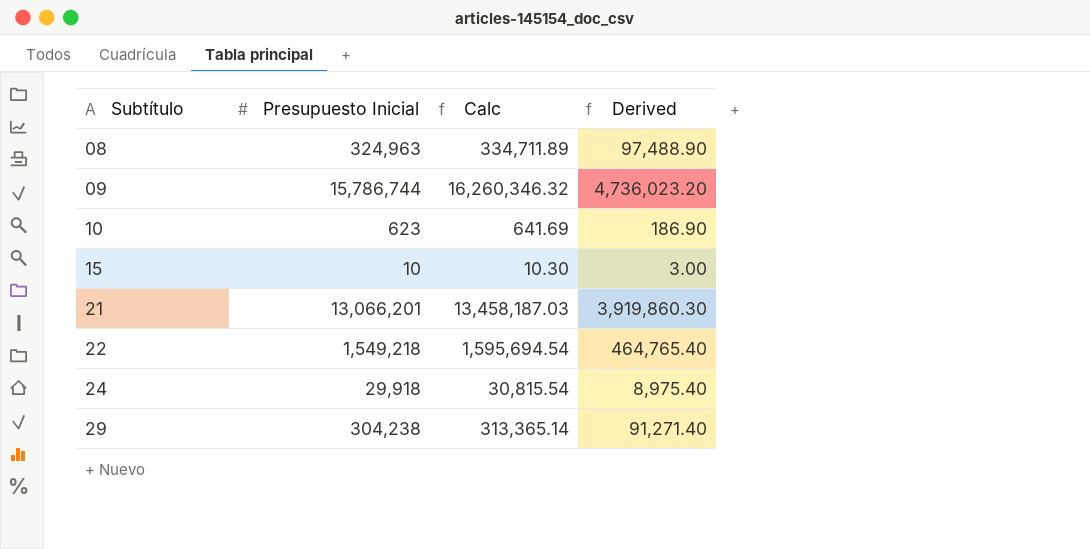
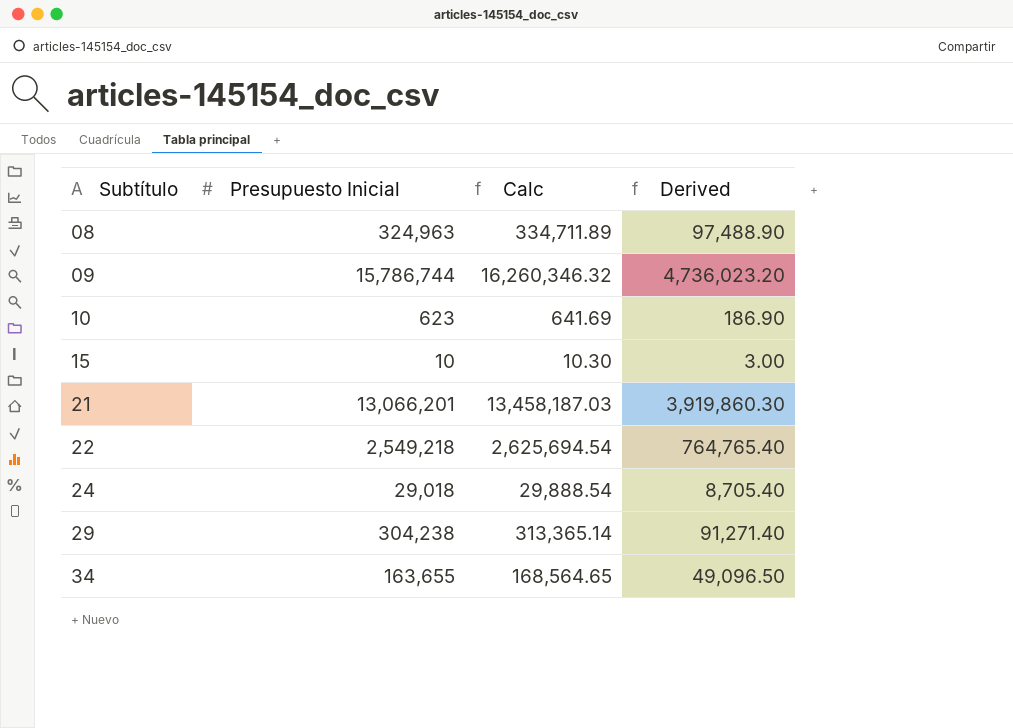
22 | Presupuesto Inicial: 1,549,218 -> 2,549,218
22 | Calc: 1,595,694.54 -> 2,625,694.54
22 | Derived: 464,765.40 -> 764,765.40
24 | Presupuesto Inicial: 29,918 -> 29,018
24 | Calc: 30,815.54 -> 29,888.54
24 | Derived: 8,975.40 -> 8,705.40
row 34: none -> 163,655 | 168,564.65 | 49,096.50

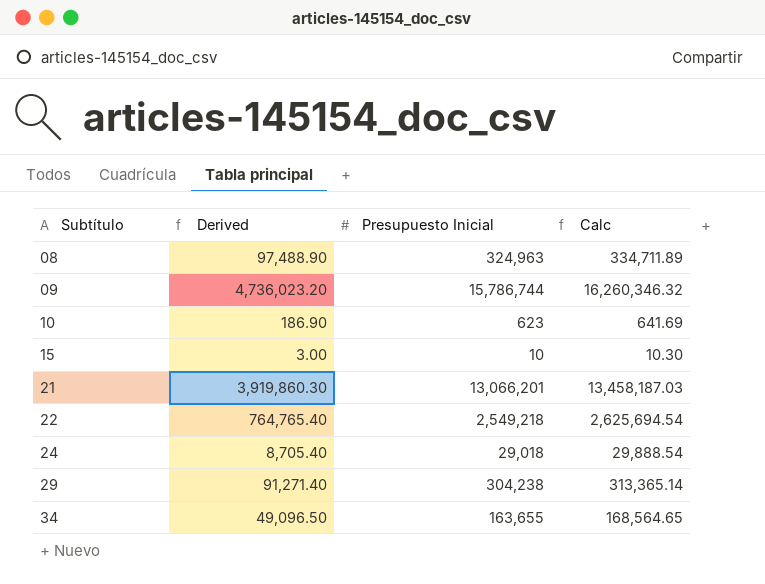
column Derived | position: 4 -> 2

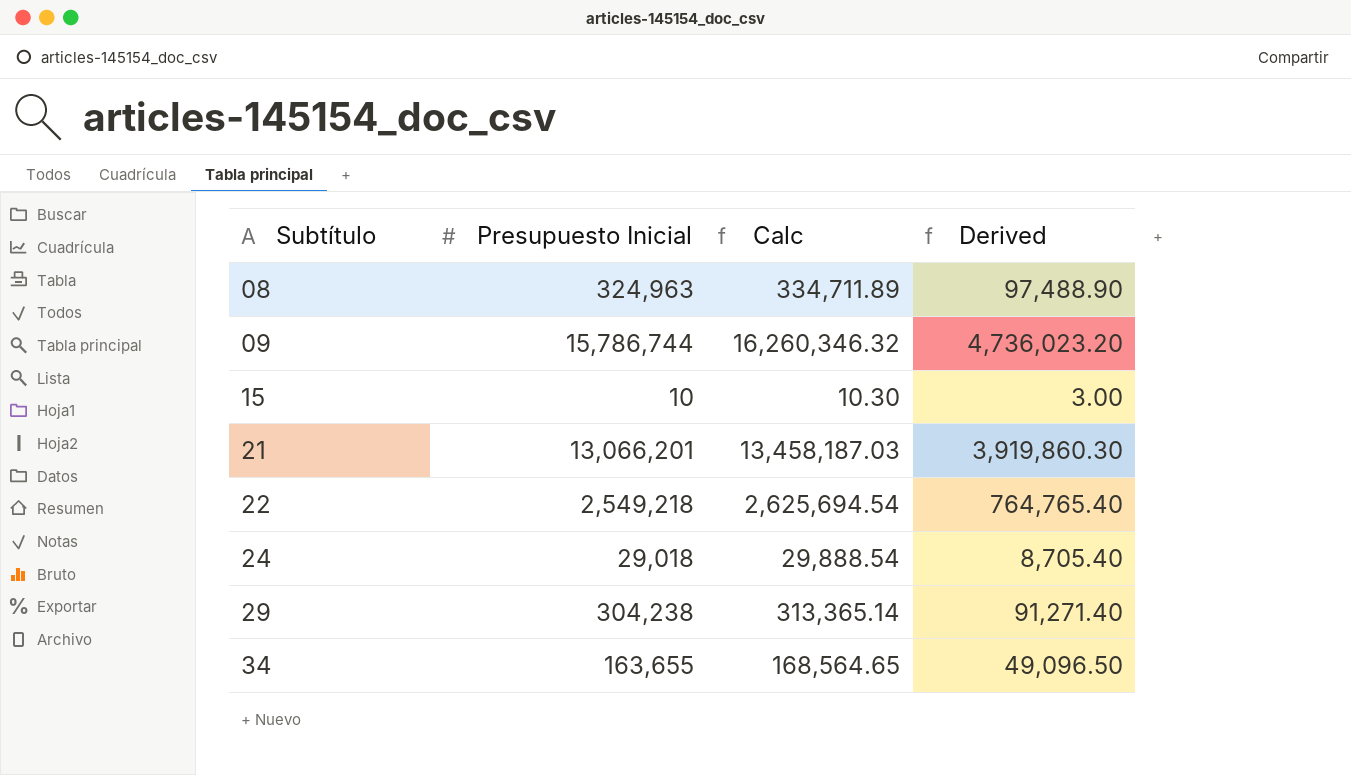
column Derived | position: 2 -> 4
row 10: 186.90 | 623 | 641.69 -> none

